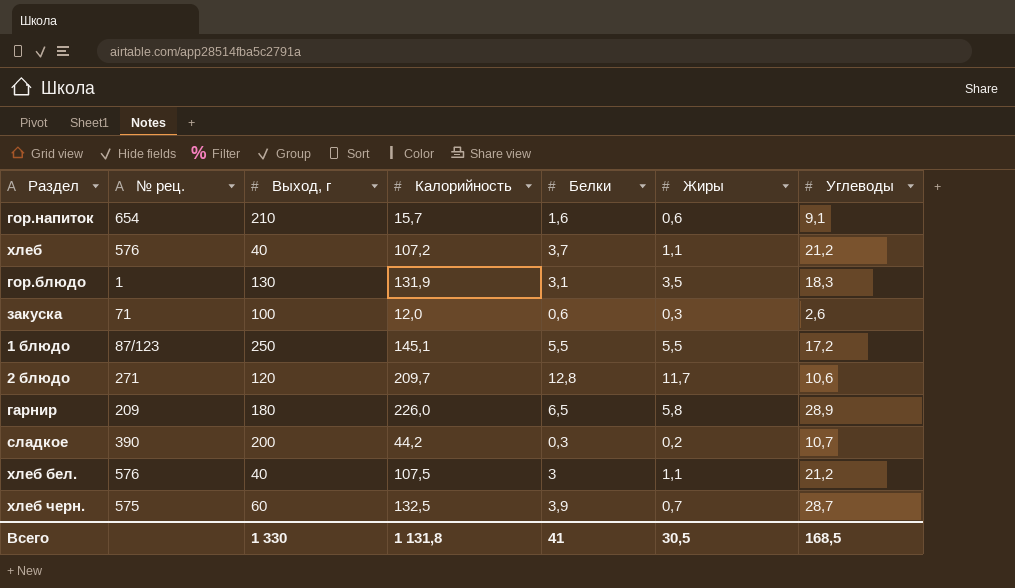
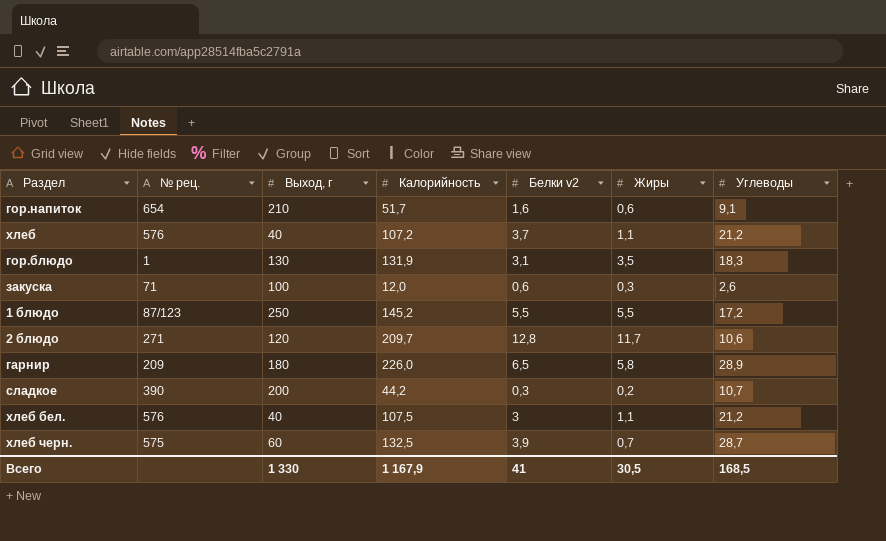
column name: Белки -> Белки v2
гор.напиток | Калорийность: 15,7 -> 51,7
1 блюдо | Калорийность: 145,1 -> 145,2
Всего | Калорийность: 1 131,8 -> 1 167,9

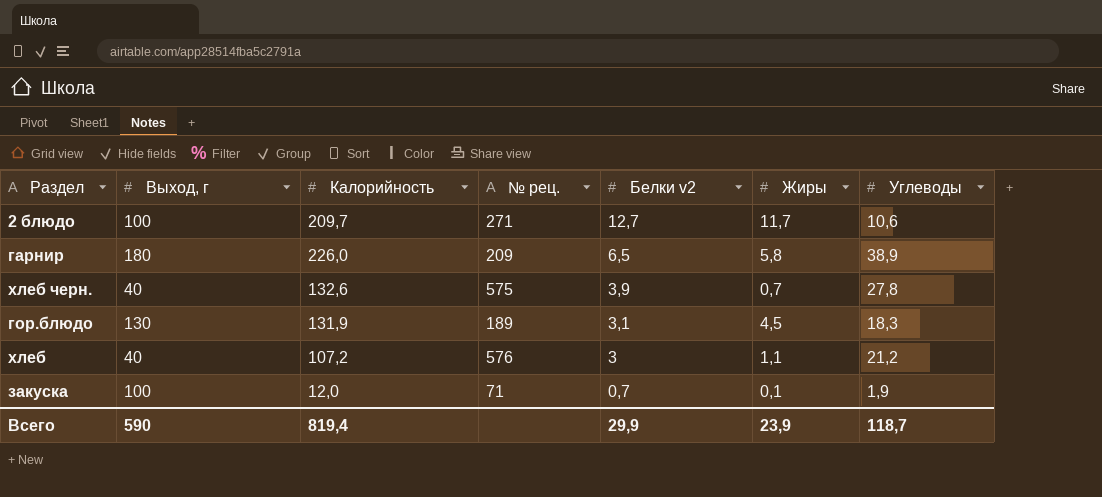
row order: none -> Белки v2 descending
column № рец. | position: 2 -> 4
row гор.напиток: 654 | 210 | 51,7 | 1,6 | 0,6 | 9,1 -> none
row 1 блюдо: 87/123 | 250 | 145,2 | 5,5 | 5,5 | 17,2 -> none
row сладкое: 390 | 200 | 44,2 | 0,3 | 0,2 | 10,7 -> none
row хлеб бел.: 576 | 40 | 107,5 | 3 | 1,1 | 21,2 -> none
2 блюдо | Выход, г: 120 -> 100
2 блюдо | Белки v2: 12,8 -> 12,7
гарнир | Углеводы: 28,9 -> 38,9
хлеб черн. | Выход, г: 60 -> 40
хлеб черн. | Калорийность: 132,5 -> 132,6
хлеб черн. | Углеводы: 28,7 -> 27,8
гор.блюдо | № рец.: 1 -> 189
гор.блюдо | Жиры: 3,5 -> 4,5
хлеб | Белки v2: 3,7 -> 3
закуска | Белки v2: 0,6 -> 0,7
закуска | Жиры: 0,3 -> 0,1
закуска | Углеводы: 2,6 -> 1,9
Всего | Выход, г: 1 330 -> 590
Всего | Калорийность: 1 167,9 -> 819,4
Всего | Белки v2: 41 -> 29,9
Всего | Жиры: 30,5 -> 23,9
Всего | Углеводы: 168,5 -> 118,7

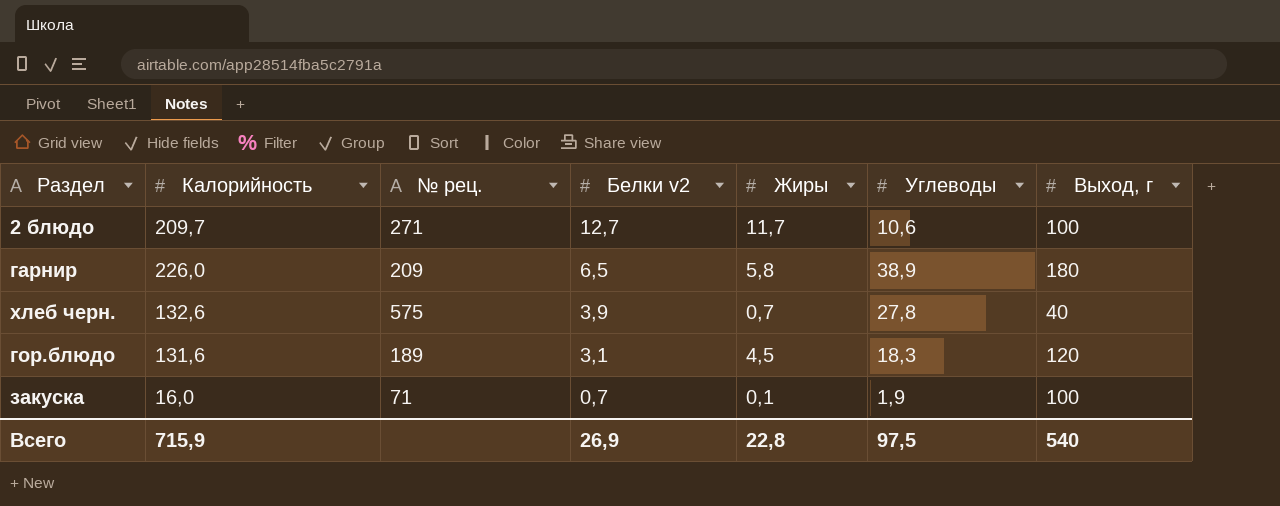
column Выход, г | position: 2 -> 7
row хлеб: 40 | 107,2 | 576 | 3 | 1,1 | 21,2 -> none
гор.блюдо | Калорийность: 131,9 -> 131,6
гор.блюдо | Выход, г: 130 -> 120
закуска | Калорийность: 12,0 -> 16,0
Всего | Калорийность: 819,4 -> 715,9
Всего | Белки v2: 29,9 -> 26,9
Всего | Жиры: 23,9 -> 22,8
Всего | Углеводы: 118,7 -> 97,5
Всего | Выход, г: 590 -> 540

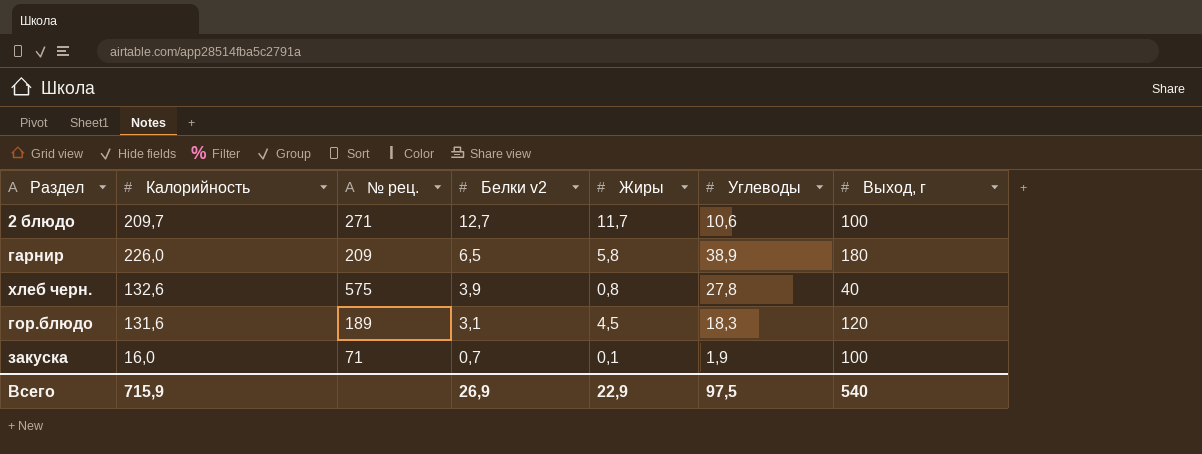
хлеб черн. | Жиры: 0,7 -> 0,8
Всего | Жиры: 22,8 -> 22,9

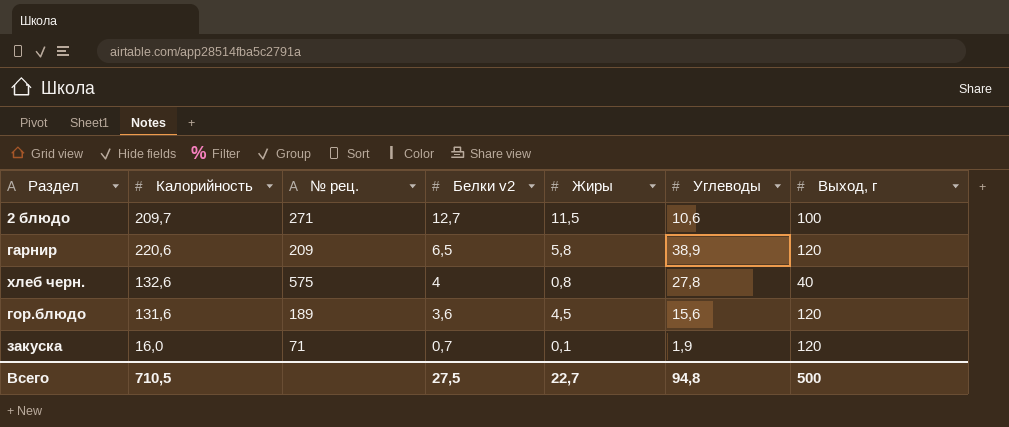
2 блюдо | Жиры: 11,7 -> 11,5
гарнир | Калорийность: 226,0 -> 220,6
гарнир | Выход, г: 180 -> 120
хлеб черн. | Белки v2: 3,9 -> 4
гор.блюдо | Белки v2: 3,1 -> 3,6
гор.блюдо | Углеводы: 18,3 -> 15,6
закуска | Выход, г: 100 -> 120
Всего | Калорийность: 715,9 -> 710,5
Всего | Белки v2: 26,9 -> 27,5
Всего | Жиры: 22,9 -> 22,7
Всего | Углеводы: 97,5 -> 94,8
Всего | Выход, г: 540 -> 500

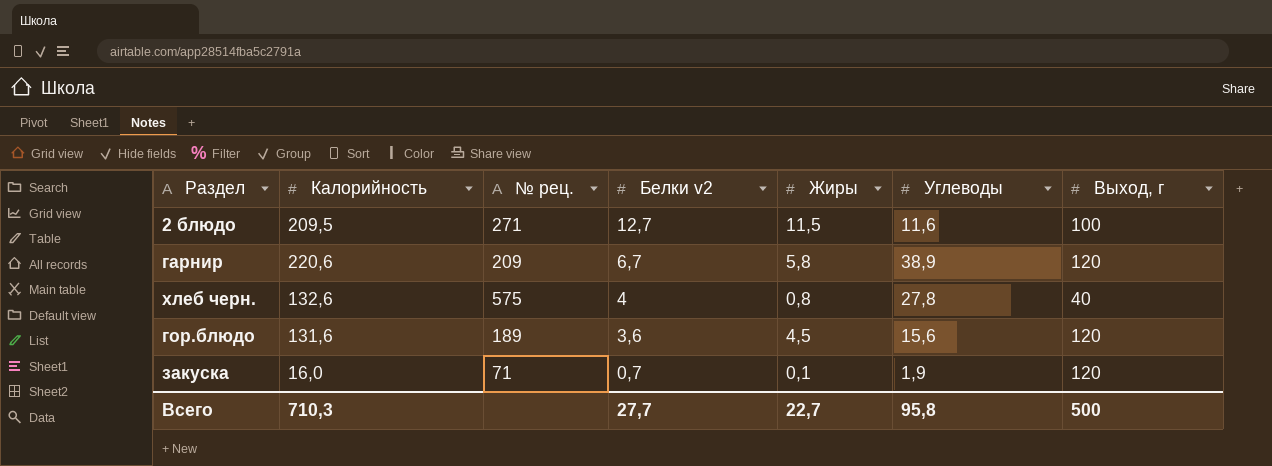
2 блюдо | Калорийность: 209,7 -> 209,5
2 блюдо | Углеводы: 10,6 -> 11,6
гарнир | Белки v2: 6,5 -> 6,7
Всего | Калорийность: 710,5 -> 710,3
Всего | Белки v2: 27,5 -> 27,7
Всего | Углеводы: 94,8 -> 95,8

